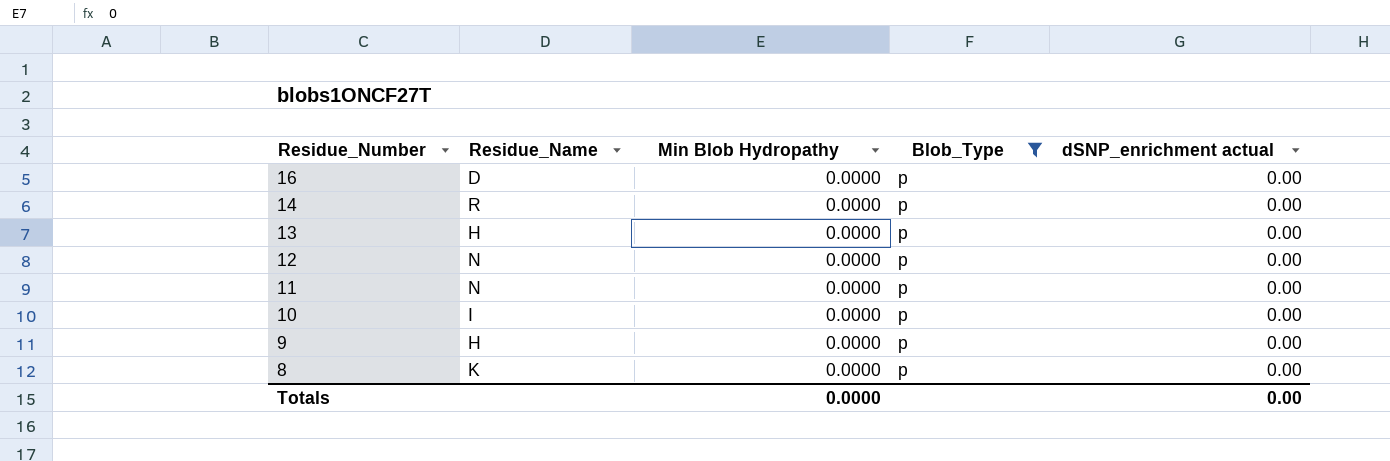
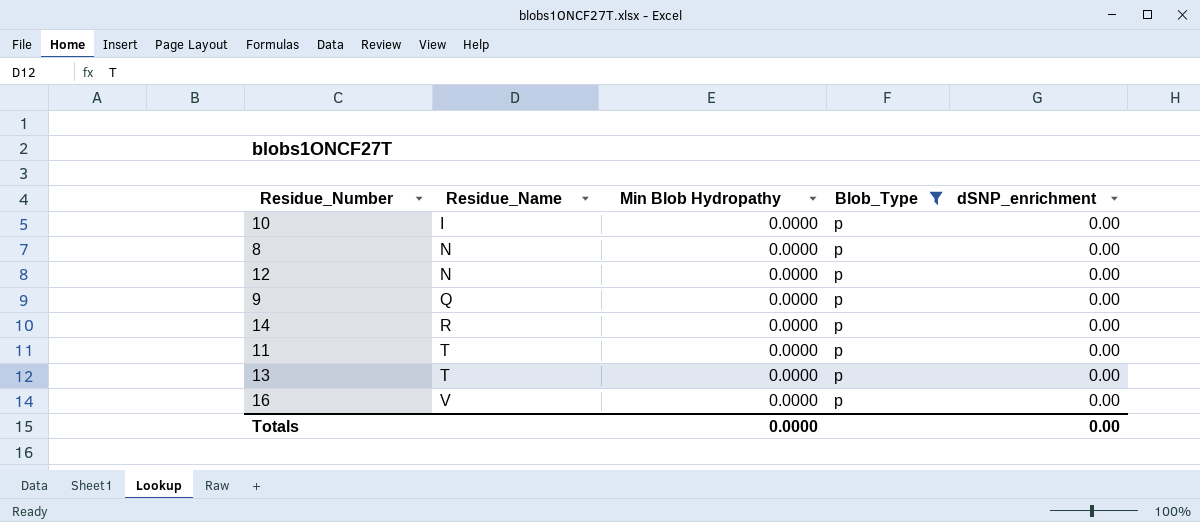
row order: Residue_Number descending -> Residue_Name ascending
column name: dSNP_enrichment actual -> dSNP_enrichment
8 | Residue_Name: K -> N
9 | Residue_Name: H -> Q
11 | Residue_Name: N -> T
13 | Residue_Name: H -> T
16 | Residue_Name: D -> V

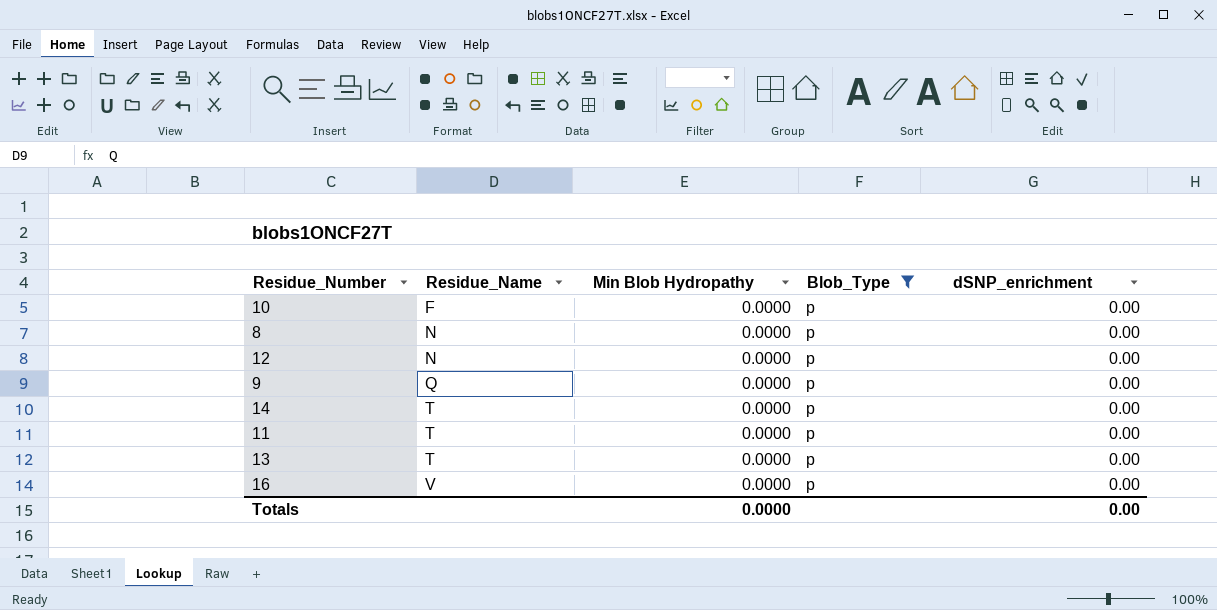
10 | Residue_Name: I -> F
14 | Residue_Name: R -> T

